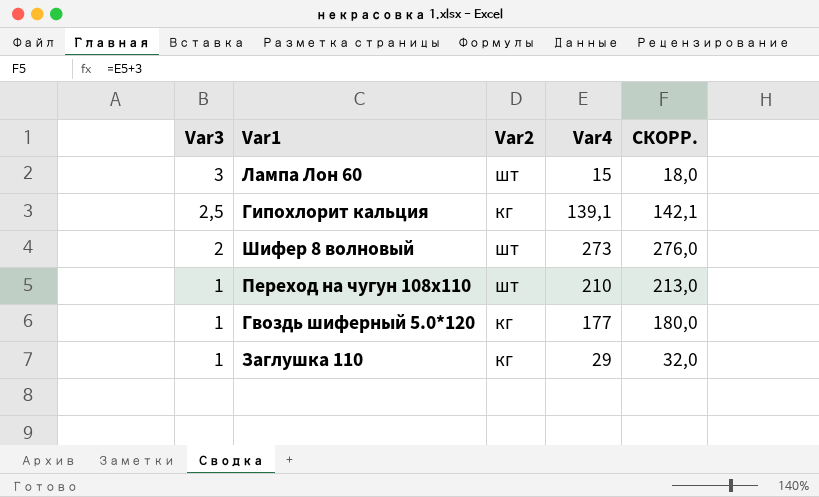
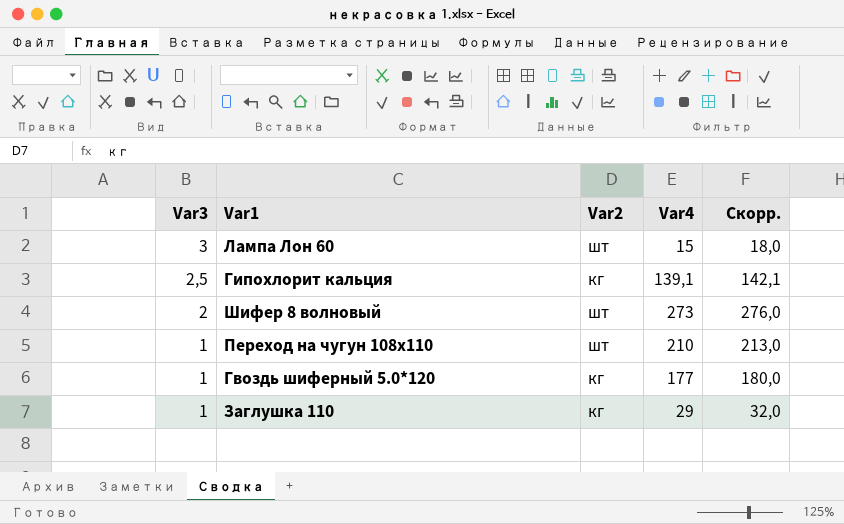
column name: СКОРР. -> Скорр.

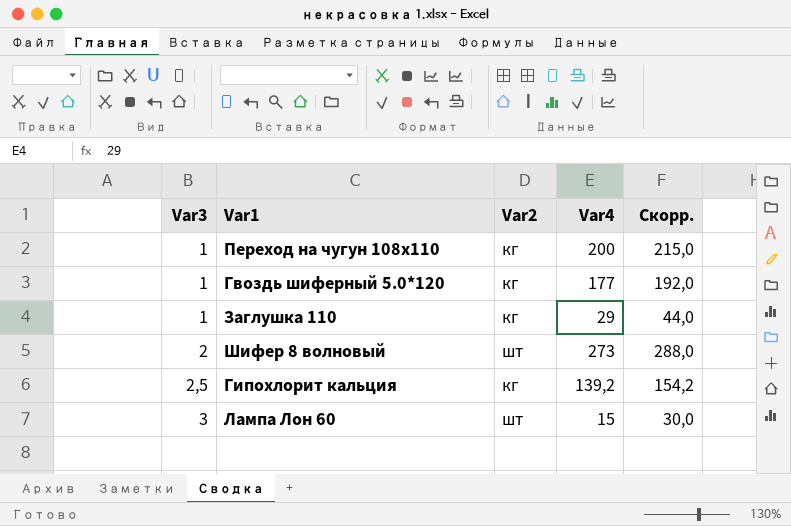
row order: Var3 descending -> Var3 ascending
column Скорр. | formula: [Var4] + 3 -> [Var4] + 15
Переход на чугун 108х110 | Var2: шт -> кг
Переход на чугун 108х110 | Var4: 210 -> 200
Гипохлорит кальция | Var4: 139,1 -> 139,2

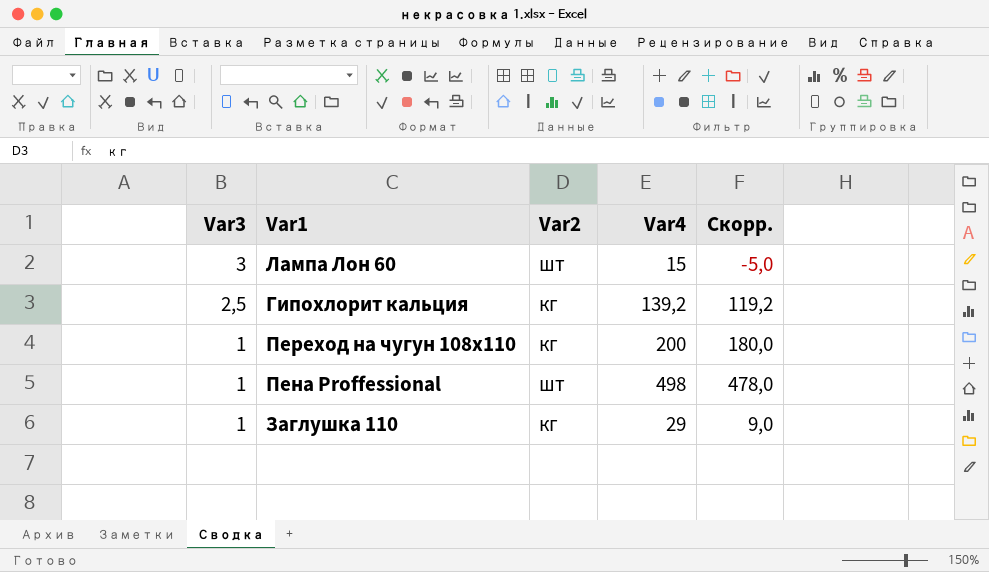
row order: Var3 ascending -> Var3 descending
column Скорр. | formula: [Var4] + 15 -> [Var4] - 20
row Гвоздь шиферный 5.0*120: 1 | кг | 177 | 192,0 -> none
row Шифер 8 волновый: 2 | шт | 273 | 288,0 -> none
row Пена Proffessional: none -> 1 | шт | 498 | 478,0

